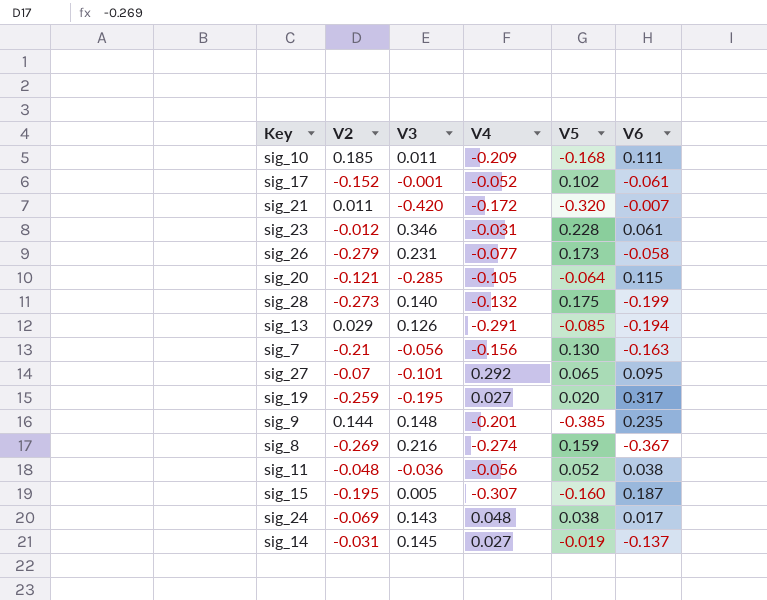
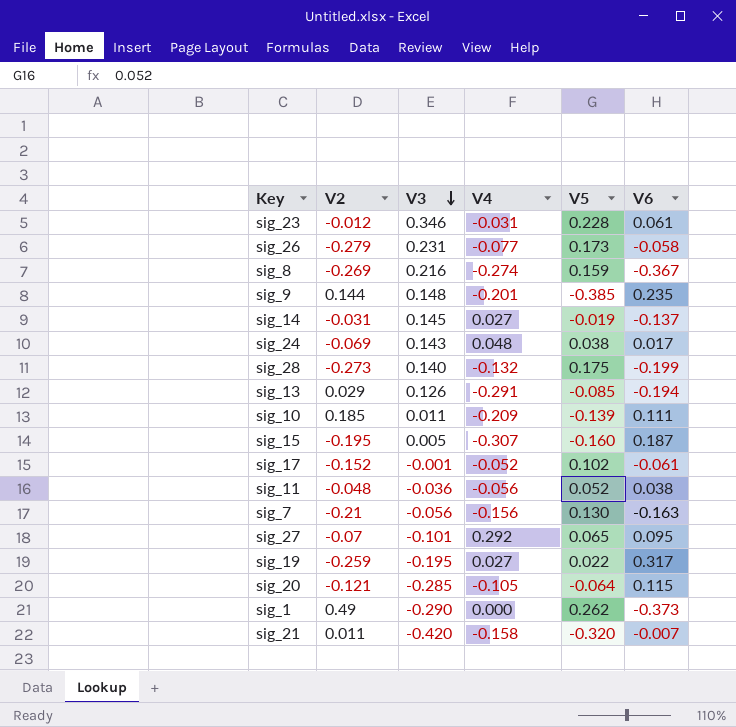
row order: none -> V3 descending
sig_10 | V5: -0.168 -> -0.139
sig_19 | V5: 0.020 -> 0.022
row sig_1: none -> 0.49 | -0.290 | 0.000 | 0.262 | -0.373
sig_21 | V4: -0.172 -> -0.158

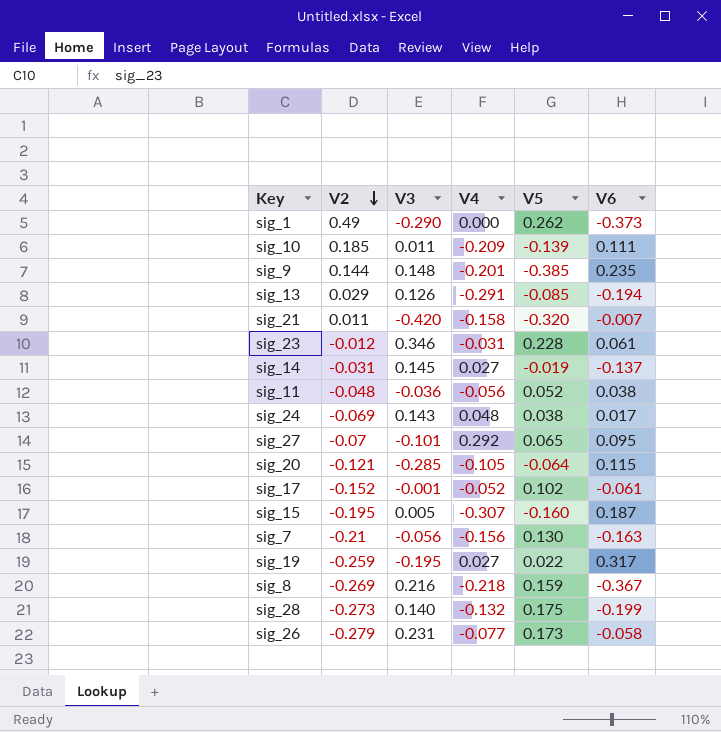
row order: V3 descending -> V2 descending
sig_8 | V4: -0.274 -> -0.218

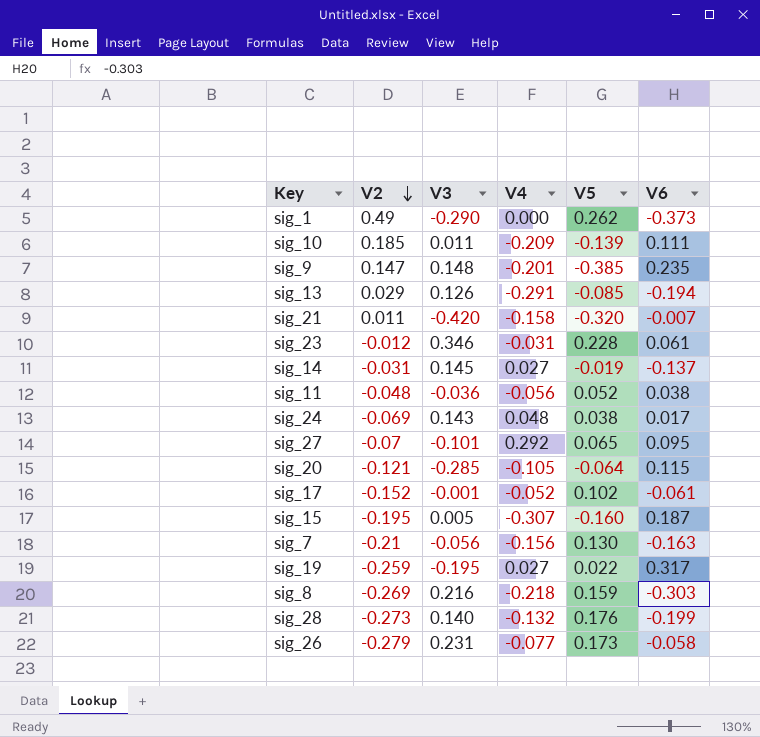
sig_9 | V2: 0.144 -> 0.147
sig_8 | V6: -0.367 -> -0.303
sig_28 | V5: 0.175 -> 0.176

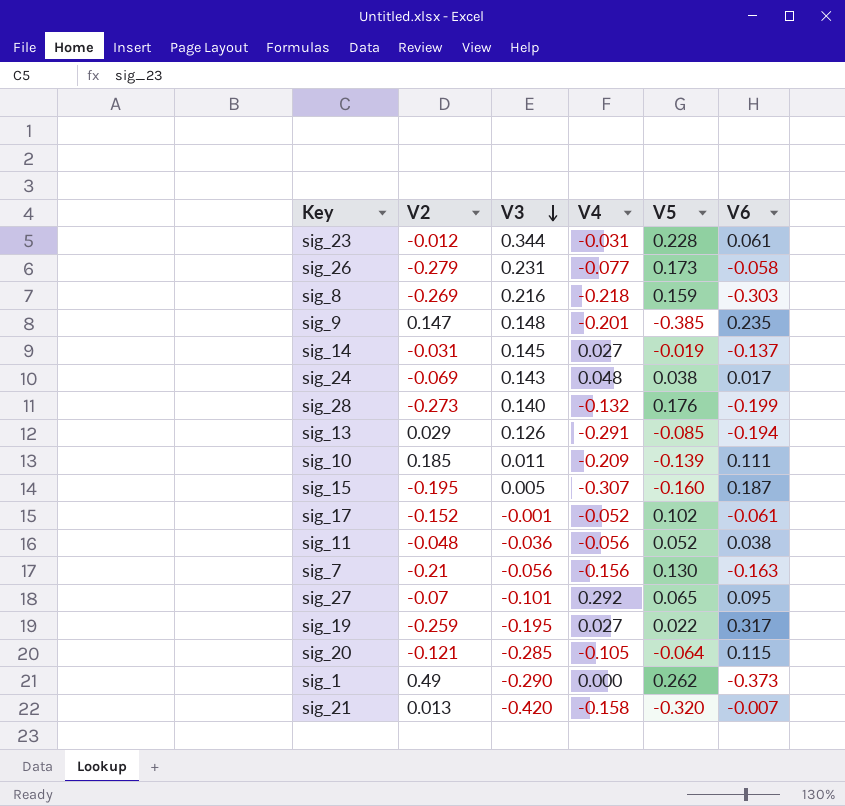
row order: V2 descending -> V3 descending
sig_23 | V3: 0.346 -> 0.344
sig_21 | V2: 0.011 -> 0.013

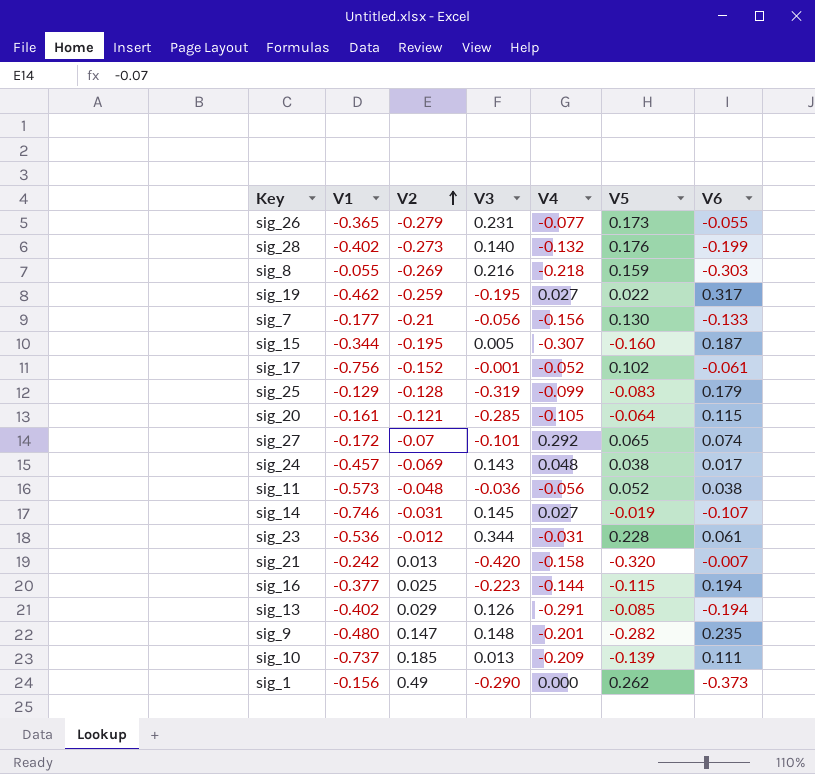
row order: V3 descending -> V2 ascending
column V1 | position: none -> 2
sig_26 | V6: -0.058 -> -0.055
sig_7 | V6: -0.163 -> -0.133
row sig_25: none -> -0.129 | -0.128 | -0.319 | -0.099 | -0.083 | 0.179
sig_27 | V6: 0.095 -> 0.074
sig_14 | V6: -0.137 -> -0.107
row sig_16: none -> -0.377 | 0.025 | -0.223 | -0.144 | -0.115 | 0.194
sig_9 | V5: -0.385 -> -0.282
sig_10 | V3: 0.011 -> 0.013

